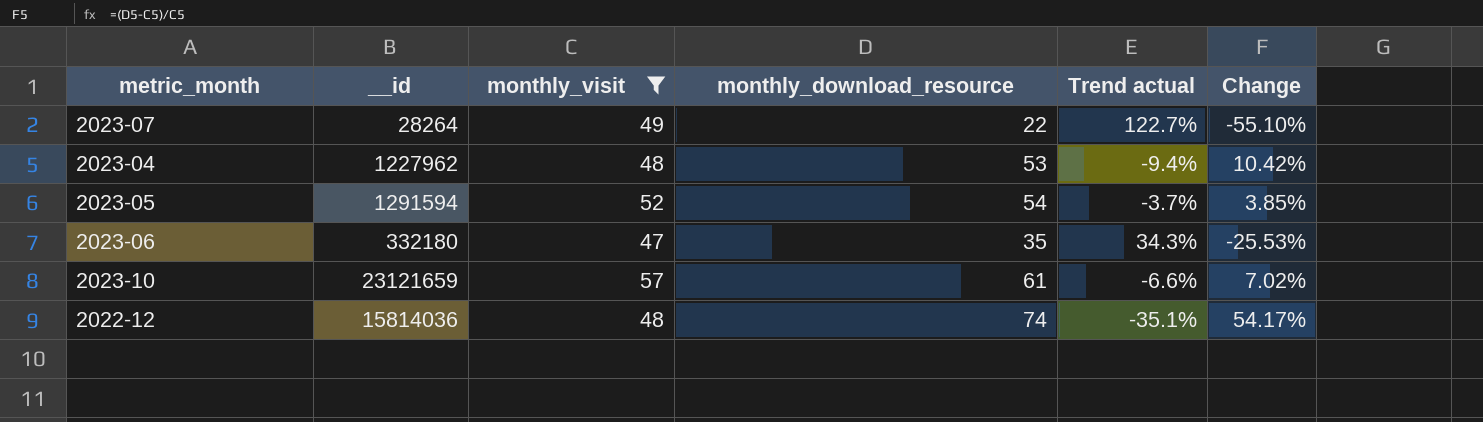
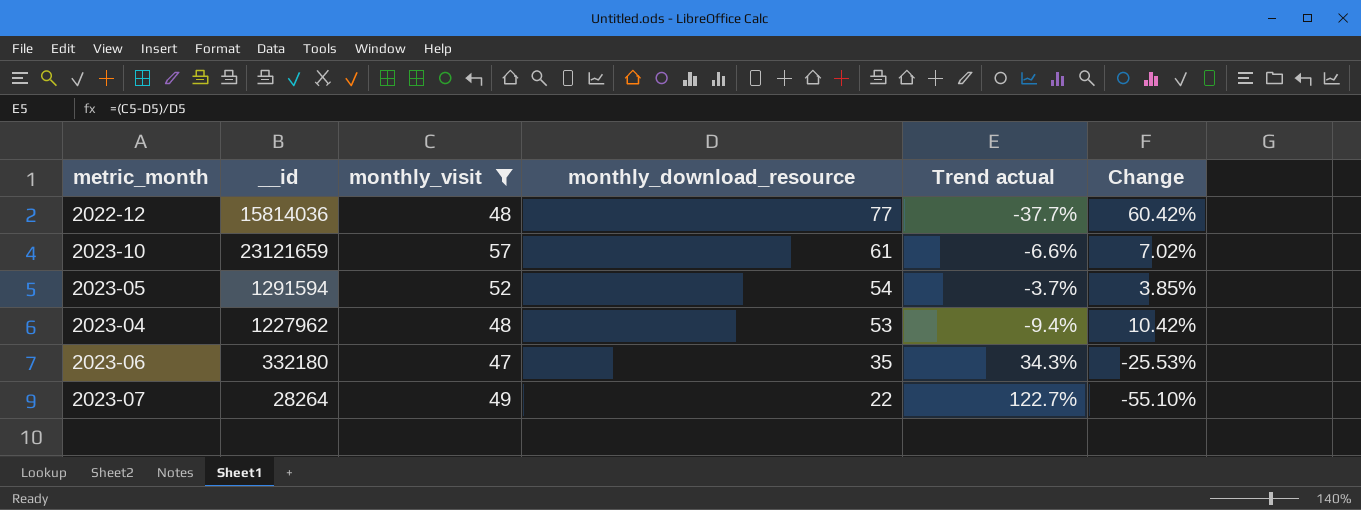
row order: none -> monthly_download_resource descending
2022-12 | monthly_download_resource: 74 -> 77
2022-12 | Trend actual: -35.1% -> -37.7%
2022-12 | Change: 54.17% -> 60.42%

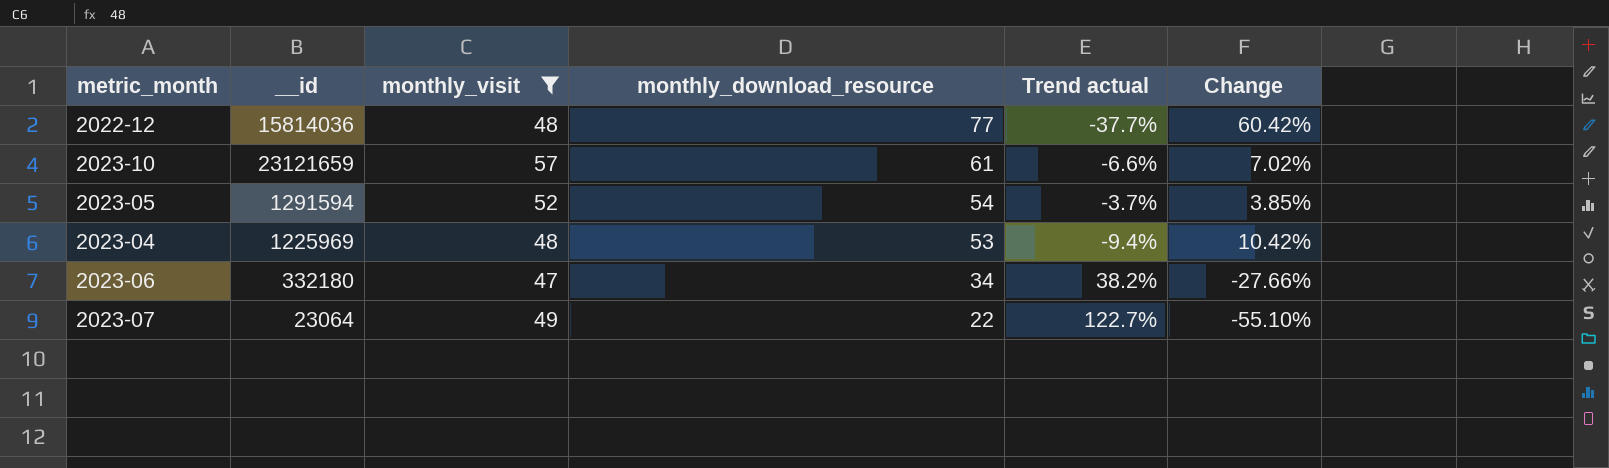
2023-04 | __id: 1227962 -> 1225969
2023-06 | monthly_download_resource: 35 -> 34
2023-06 | Trend actual: 34.3% -> 38.2%
2023-06 | Change: -25.53% -> -27.66%
2023-07 | __id: 28264 -> 23064

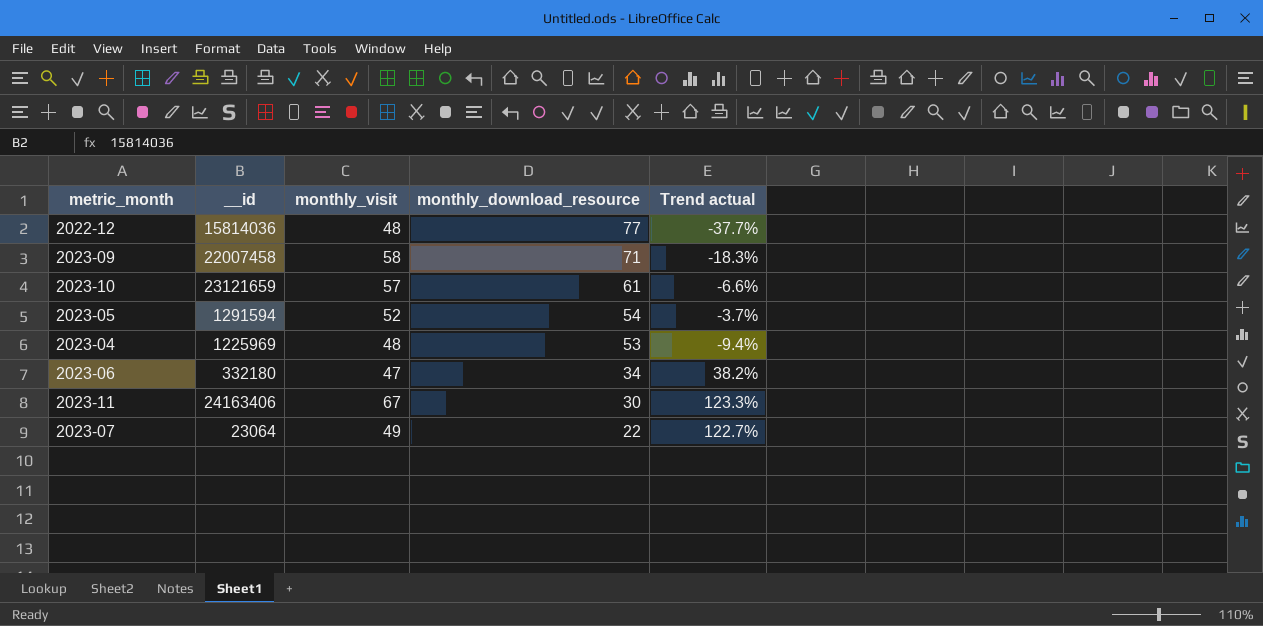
filter: monthly_visit <= 57 -> none
column Change | formula: ([monthly_download_resource] - [monthly_visit]) / [monthly_visit] -> none

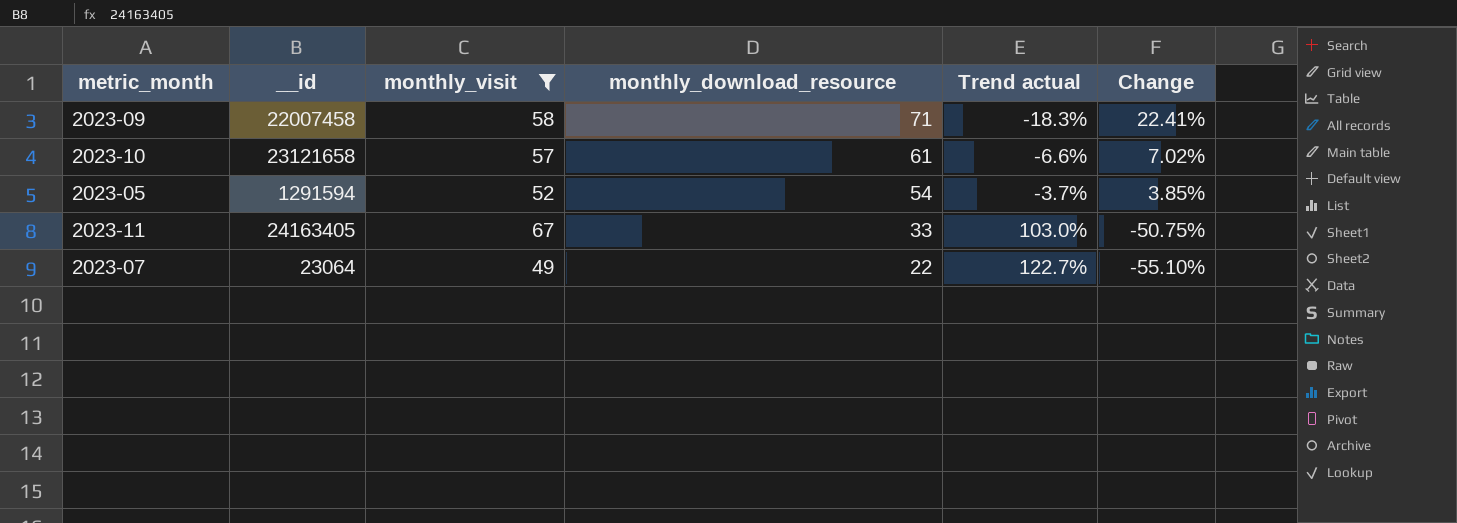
filter: none -> monthly_visit >= 49
column Change | formula: none -> ([monthly_download_resource] - [monthly_visit]) / [monthly_visit]
2023-10 | __id: 23121659 -> 23121658
2023-11 | __id: 24163406 -> 24163405
2023-11 | monthly_download_resource: 30 -> 33
2023-11 | Trend actual: 123.3% -> 103.0%

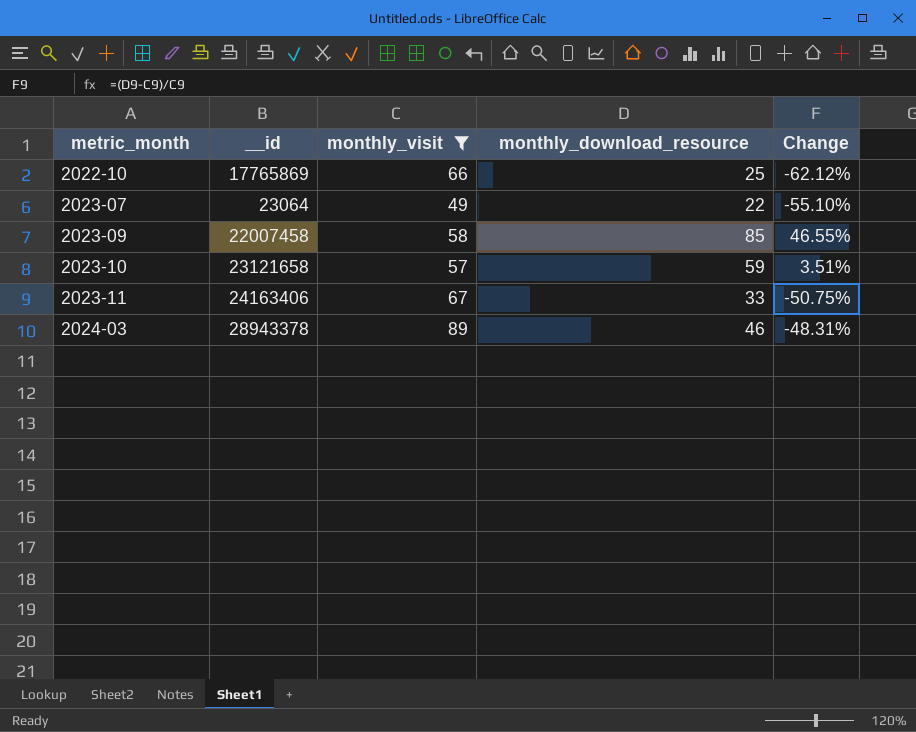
row order: monthly_download_resource descending -> metric_month ascending
column Trend actual | formula: ([monthly_visit] - [monthly_download_resource]) / [monthly_download_resource] -> none
row 2023-05: 1291594 | 52 | 54 | -3.7% | 3.85% -> none
row 2022-10: none -> 17765869 | 66 | 25 | -62.12%
2023-09 | monthly_download_resource: 71 -> 85
2023-09 | Change: 22.41% -> 46.55%
2023-10 | monthly_download_resource: 61 -> 59
2023-10 | Change: 7.02% -> 3.51%
2023-11 | __id: 24163405 -> 24163406
row 2024-03: none -> 28943378 | 89 | 46 | -48.31%

